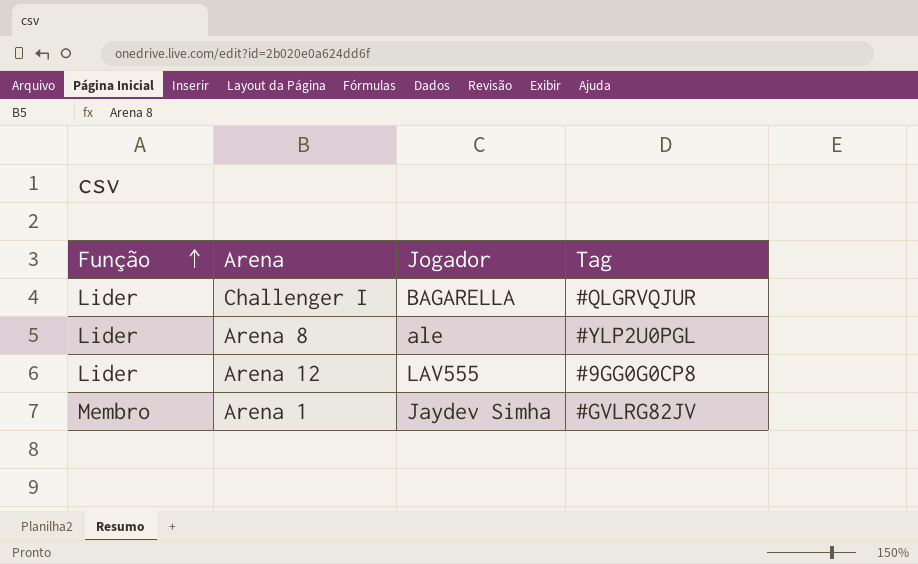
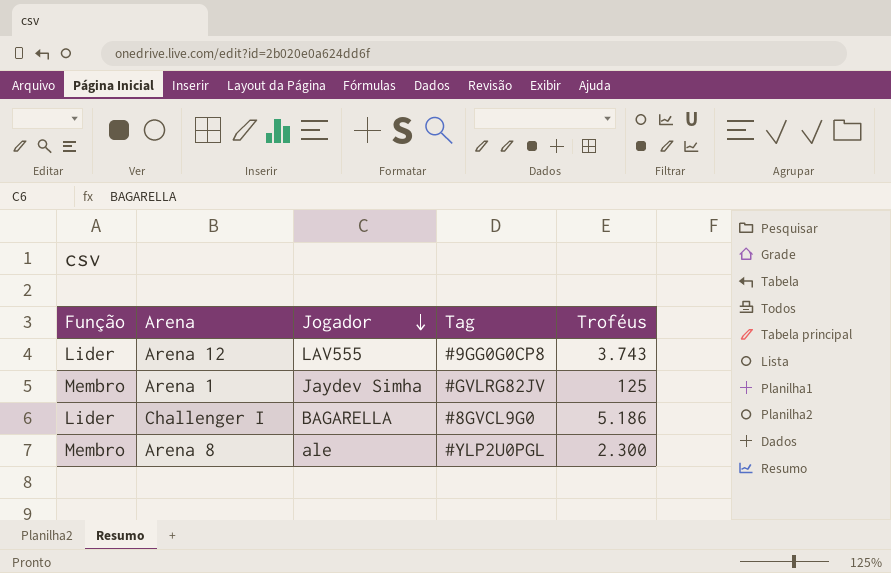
row order: Função ascending -> Jogador descending
column Troféus | position: none -> 5
Challenger I | Tag: #QLGRVQJUR -> #8GVCL9G0
Arena 8 | Função: Lider -> Membro

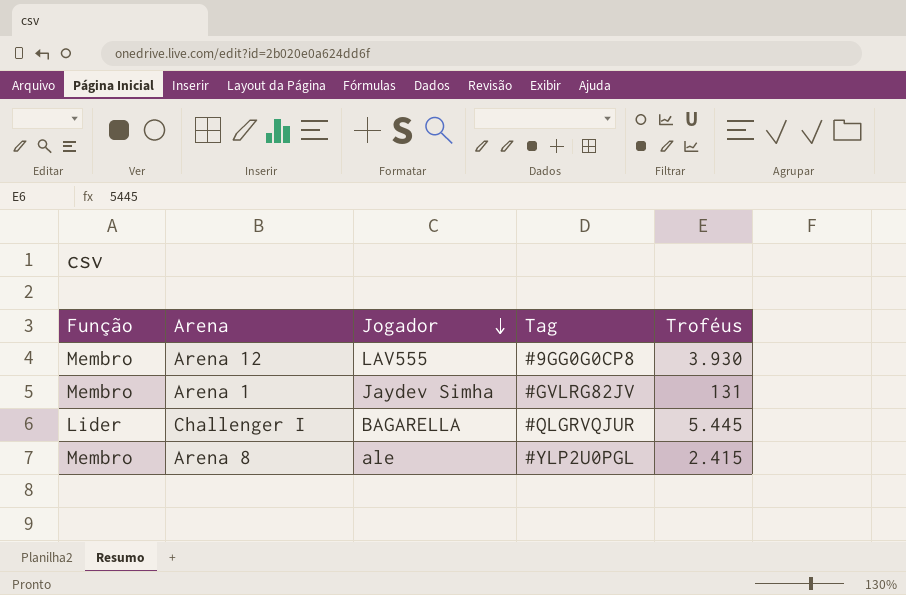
Arena 12 | Função: Lider -> Membro
Arena 12 | Troféus: 3.743 -> 3.930
Arena 1 | Troféus: 125 -> 131
Challenger I | Tag: #8GVCL9G0 -> #QLGRVQJUR
Challenger I | Troféus: 5.186 -> 5.445
Arena 8 | Troféus: 2.300 -> 2.415

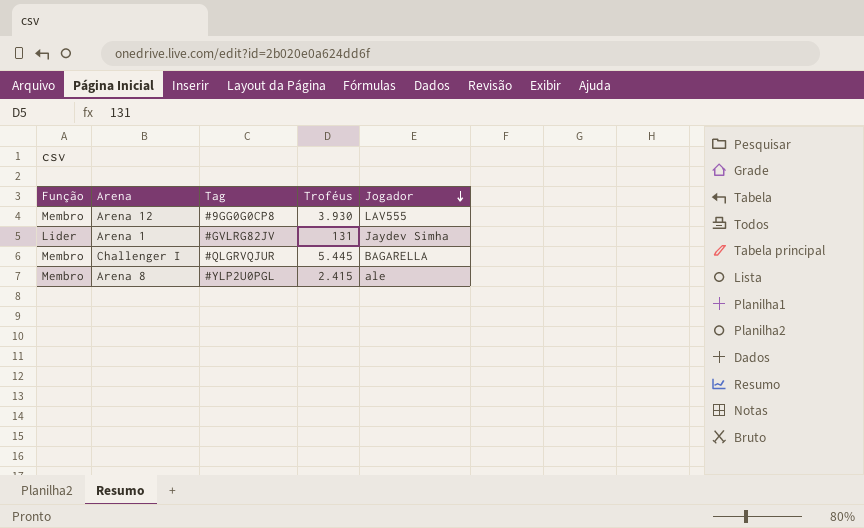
column Jogador | position: 3 -> 5
Arena 1 | Função: Membro -> Lider
Challenger I | Função: Lider -> Membro

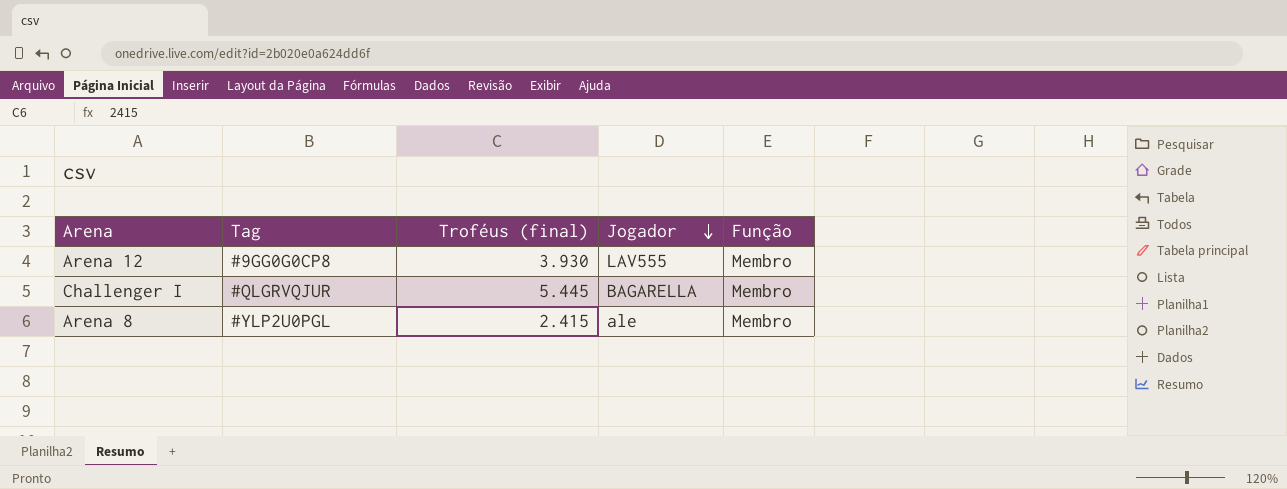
column name: Troféus -> Troféus (final)
column Função | position: 1 -> 5
row Arena 1: Lider | #GVLRG82JV | 131 | Jaydev Simha -> none

